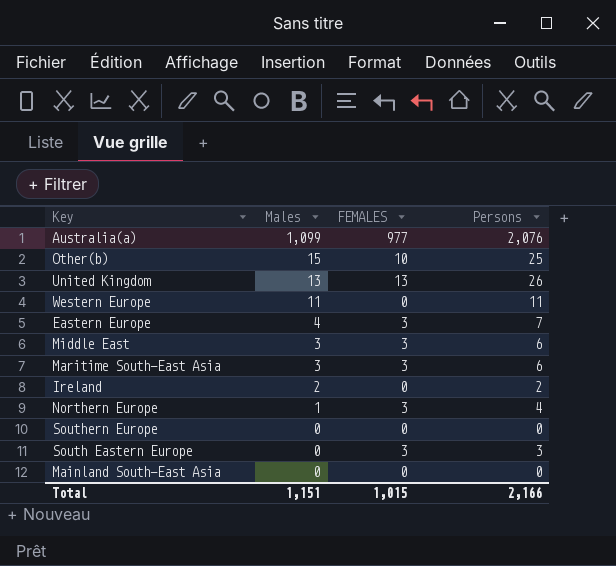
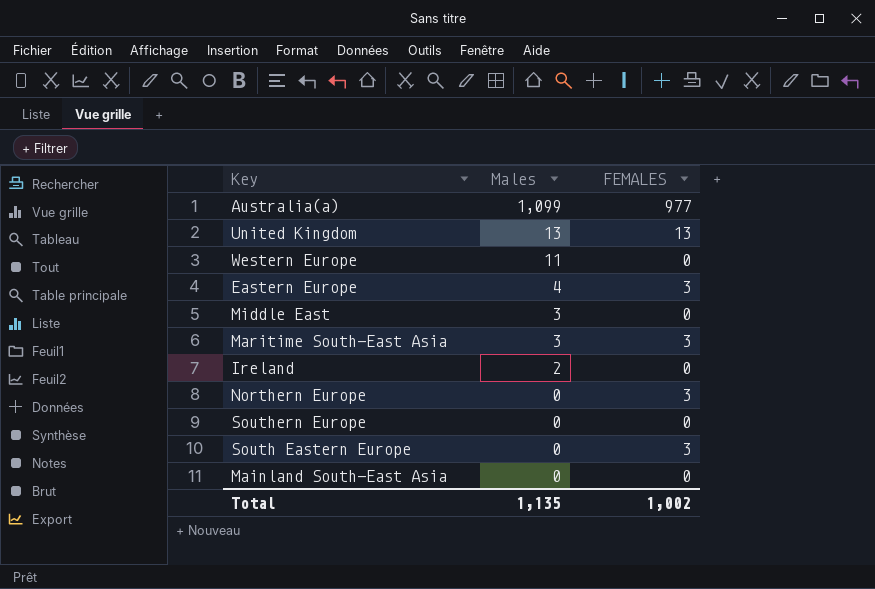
column Persons | formula: [Males] + [FEMALES] -> none
row Other(b): 15 | 10 | 25 -> none
Middle East | FEMALES: 3 -> 0
Northern Europe | Males: 1 -> 0
Total | Males: 1,151 -> 1,135
Total | FEMALES: 1,015 -> 1,002

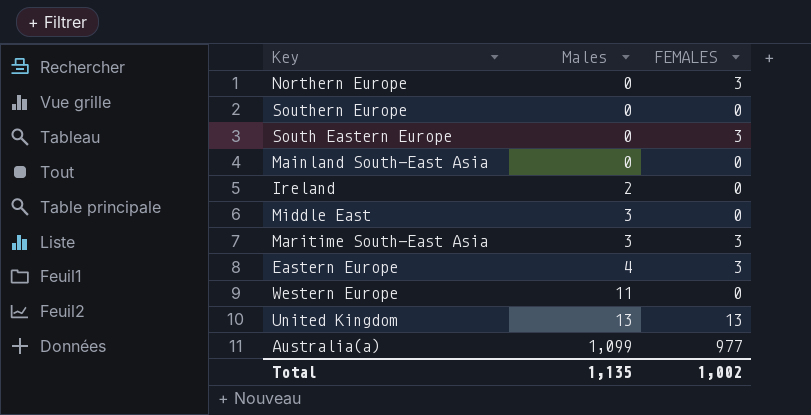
row order: Males descending -> Males ascending

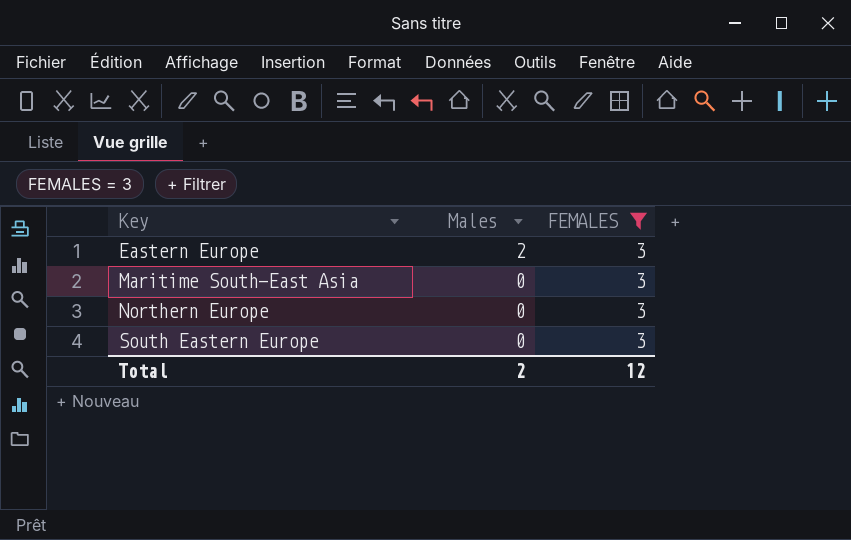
filter: none -> FEMALES = 3
row order: Males ascending -> Key ascending
Eastern Europe | Males: 4 -> 2
Maritime South-East Asia | Males: 3 -> 0
Total | Males: 1,135 -> 2
Total | FEMALES: 1,002 -> 12

